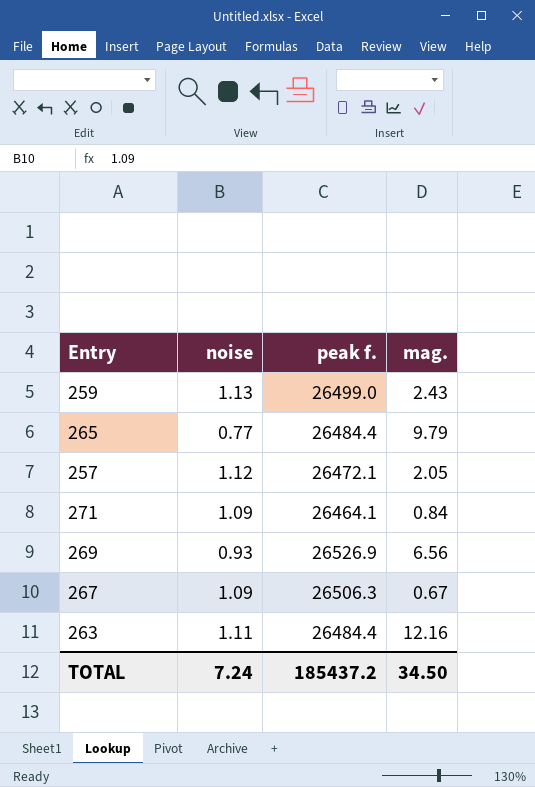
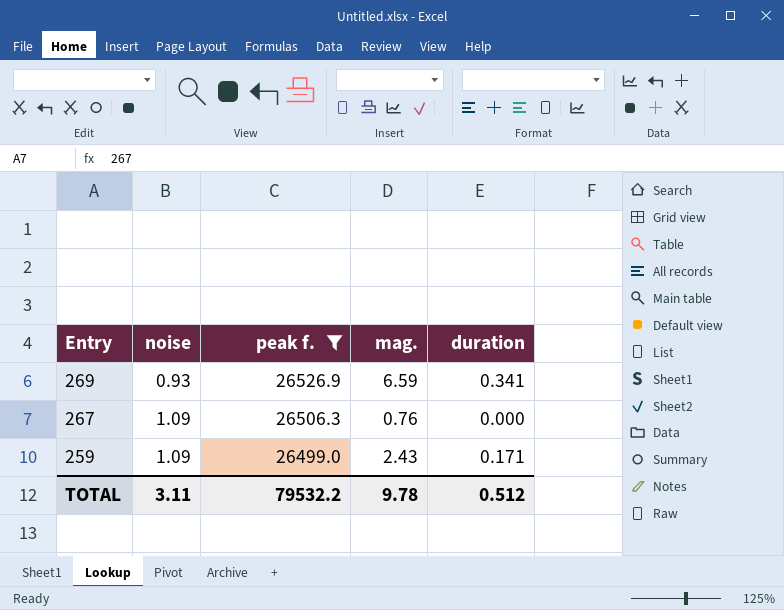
filter: none -> peak f. >= 26499.0
row order: none -> Entry descending
column duration | position: none -> 5
269 | mag.: 6.56 -> 6.59
267 | mag.: 0.67 -> 0.76
259 | noise: 1.13 -> 1.09
TOTAL | noise: 7.24 -> 3.11
TOTAL | peak f.: 185437.2 -> 79532.2
TOTAL | mag.: 34.50 -> 9.78

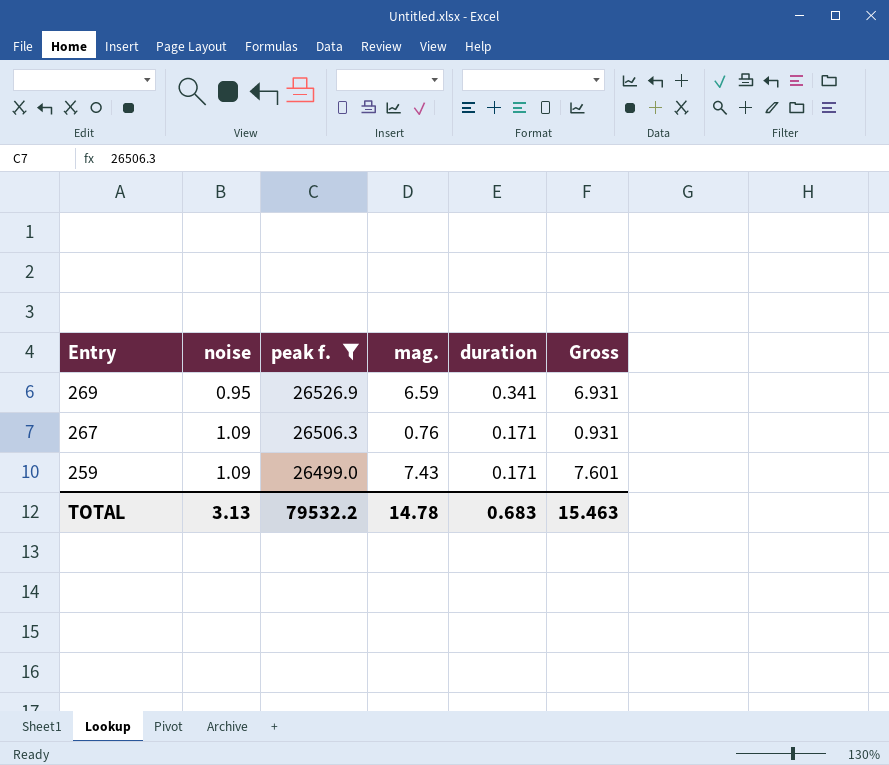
column Gross | formula: none -> [mag.] + [duration]
269 | noise: 0.93 -> 0.95
267 | duration: 0.000 -> 0.171
259 | mag.: 2.43 -> 7.43
TOTAL | noise: 3.11 -> 3.13
TOTAL | mag.: 9.78 -> 14.78
TOTAL | duration: 0.512 -> 0.683

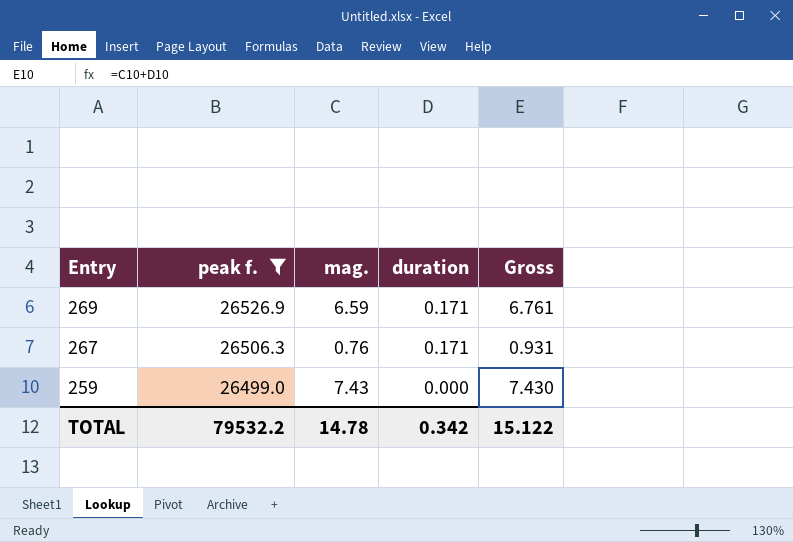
column noise | position: 2 -> none
269 | duration: 0.341 -> 0.171
269 | Gross: 6.931 -> 6.761
259 | duration: 0.171 -> 0.000
259 | Gross: 7.601 -> 7.430
TOTAL | duration: 0.683 -> 0.342
TOTAL | Gross: 15.463 -> 15.122

